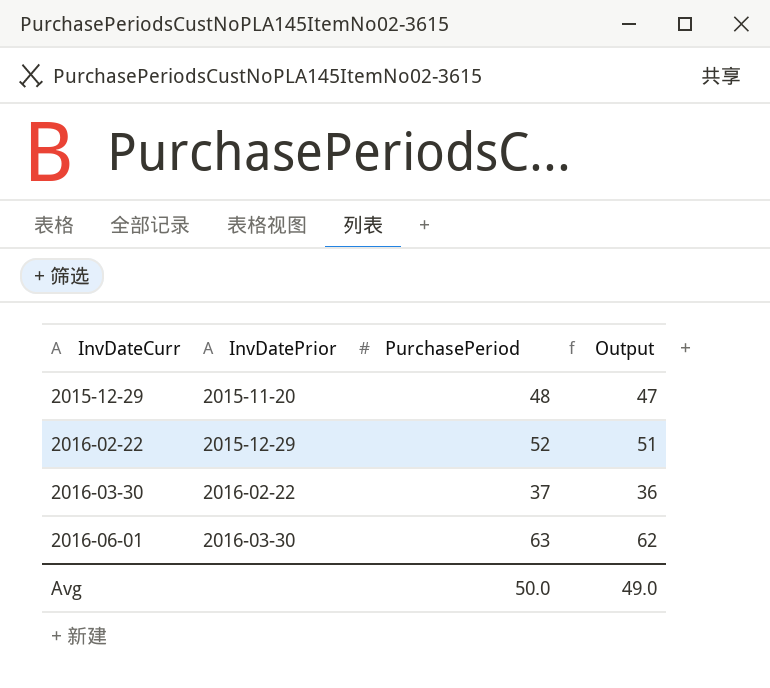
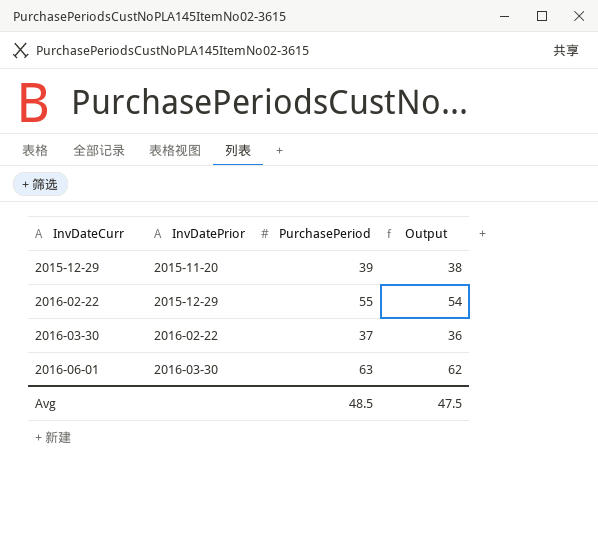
2015-12-29 | PurchasePeriod: 48 -> 39
2015-12-29 | Output: 47 -> 38
2016-02-22 | PurchasePeriod: 52 -> 55
2016-02-22 | Output: 51 -> 54
Avg | PurchasePeriod: 50.0 -> 48.5
Avg | Output: 49.0 -> 47.5

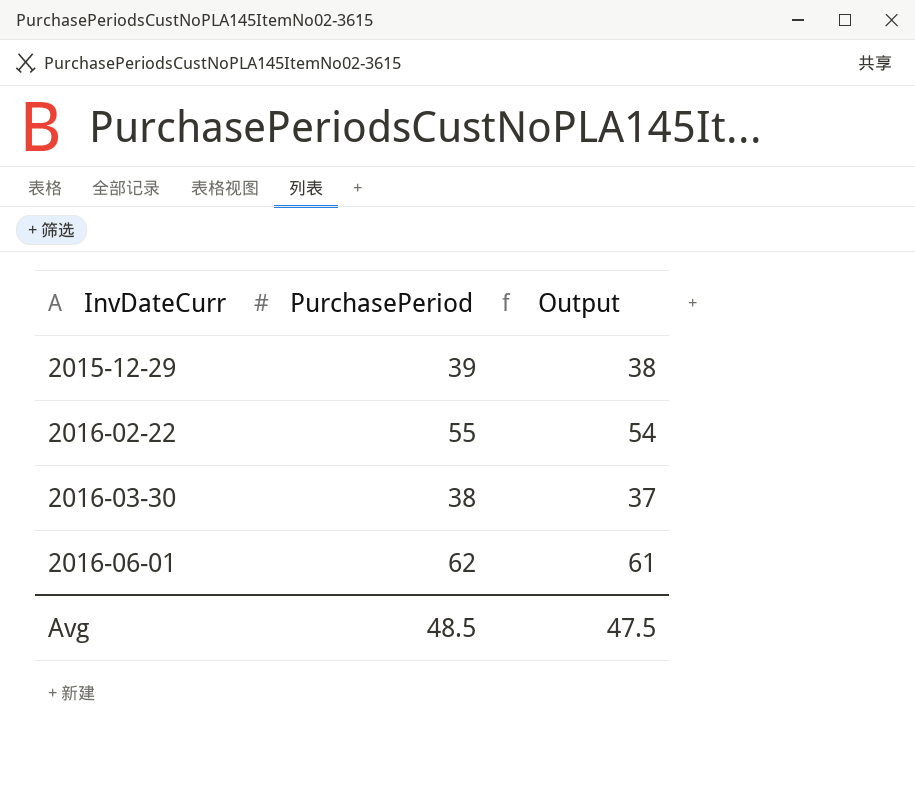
column InvDatePrior | position: 2 -> none
2016-03-30 | PurchasePeriod: 37 -> 38
2016-03-30 | Output: 36 -> 37
2016-06-01 | PurchasePeriod: 63 -> 62
2016-06-01 | Output: 62 -> 61

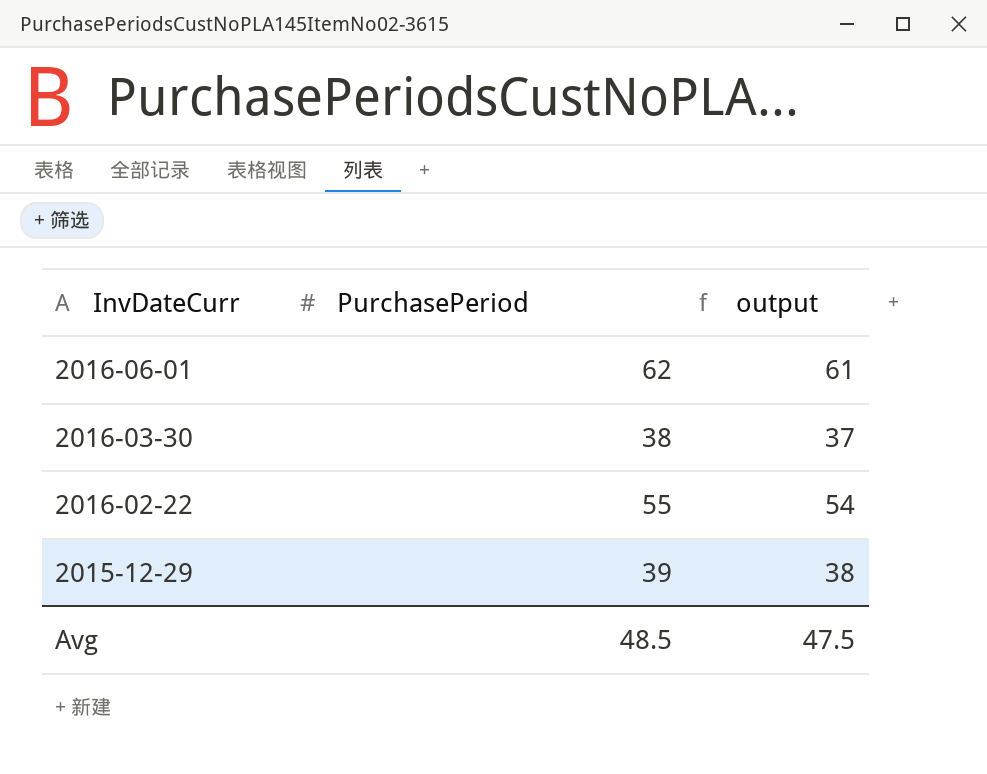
row order: InvDateCurr ascending -> InvDateCurr descending
column name: Output -> output

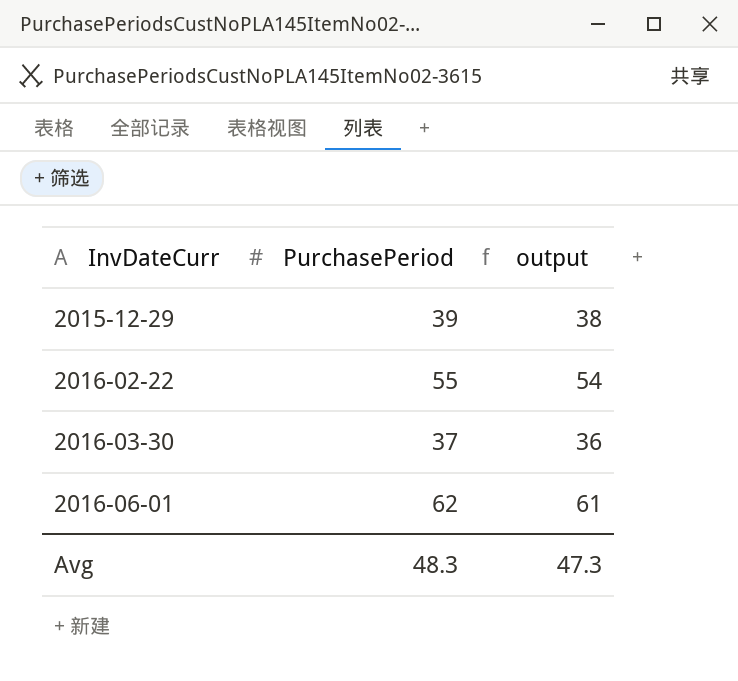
row order: InvDateCurr descending -> InvDateCurr ascending
2016-03-30 | PurchasePeriod: 38 -> 37
2016-03-30 | output: 37 -> 36
Avg | PurchasePeriod: 48.5 -> 48.3
Avg | output: 47.5 -> 47.3

